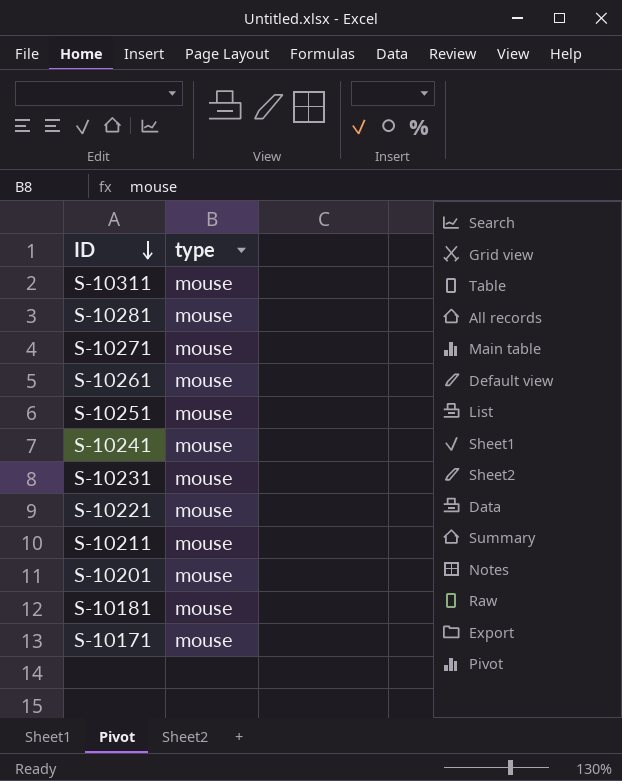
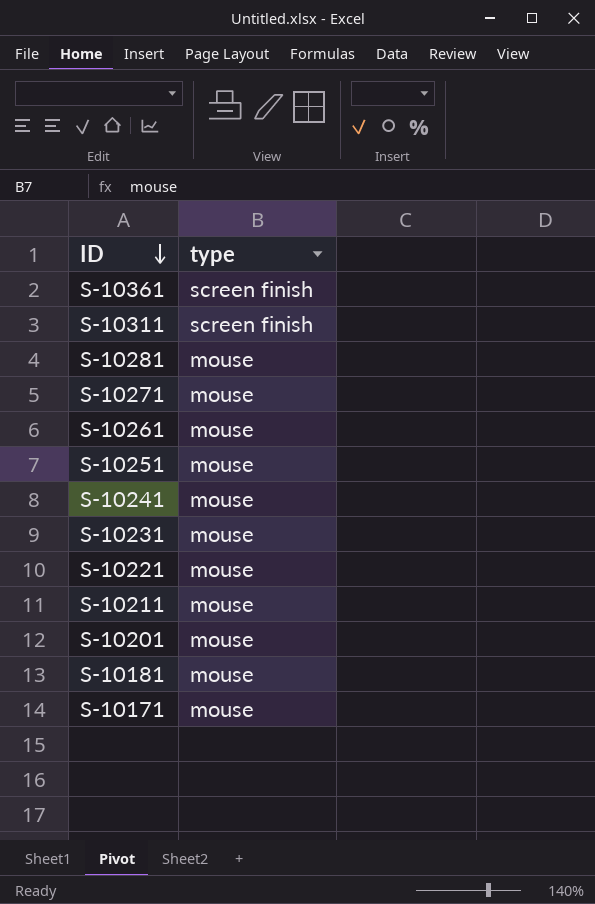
row S-10361: none -> screen finish
S-10311 | type: mouse -> screen finish

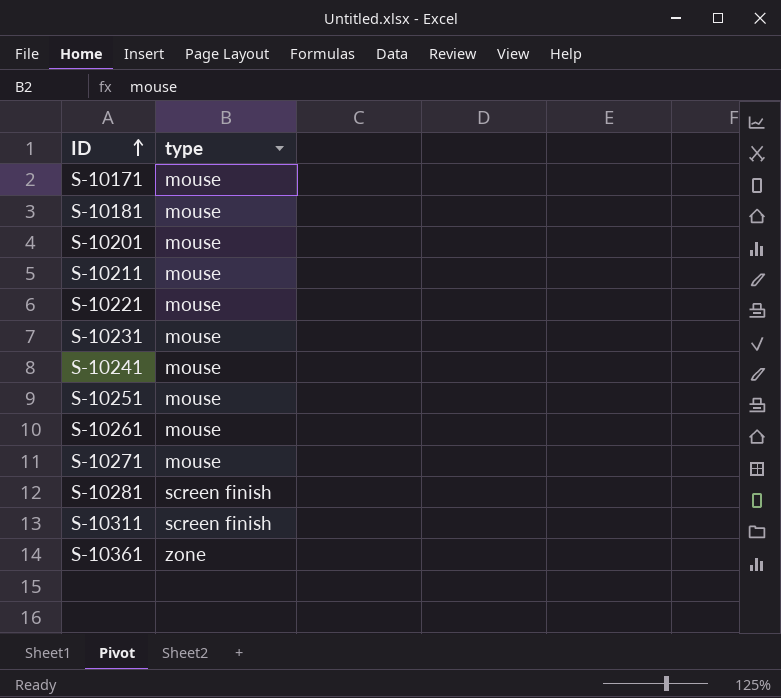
row order: ID descending -> ID ascending
S-10281 | type: mouse -> screen finish
S-10361 | type: screen finish -> zone

